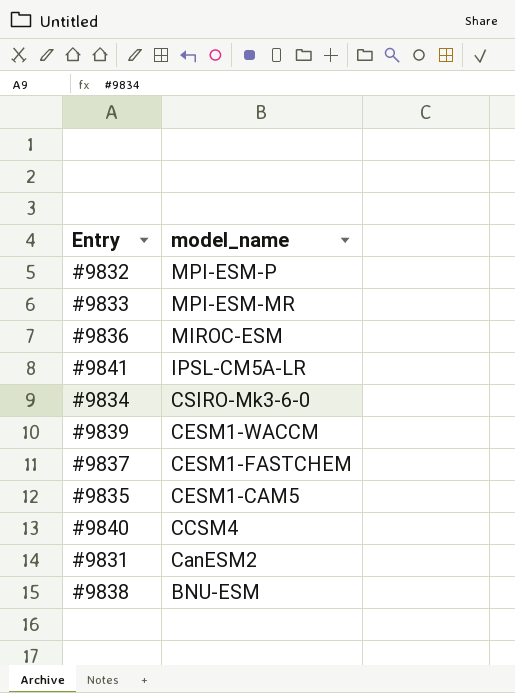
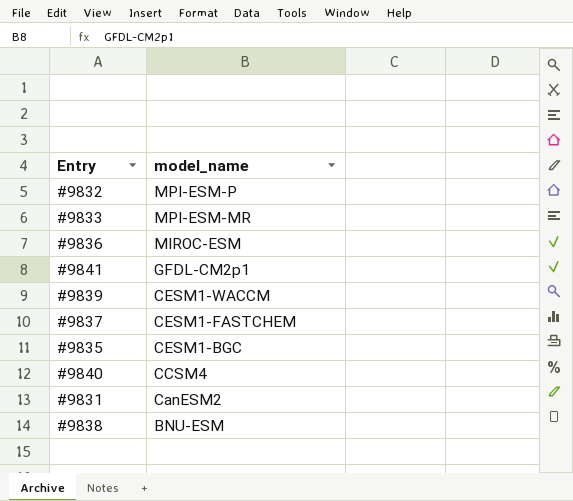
row #9834: CSIRO-Mk3-6-0 -> none
#9841 | model_name: IPSL-CM5A-LR -> GFDL-CM2p1
#9835 | model_name: CESM1-CAM5 -> CESM1-BGC

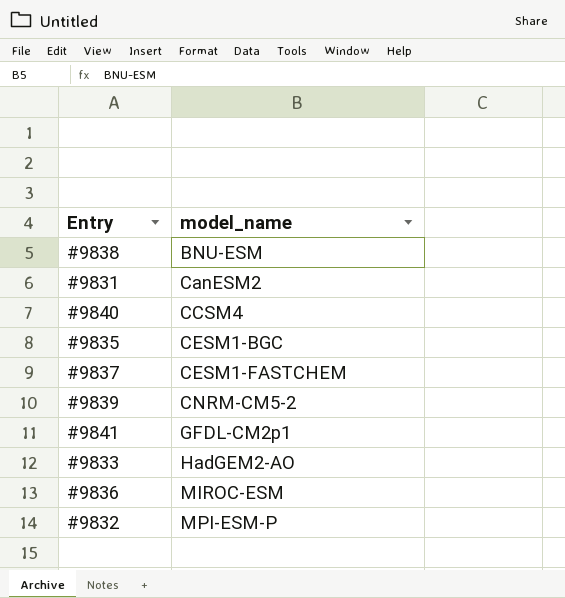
row order: model_name descending -> model_name ascending
#9839 | model_name: CESM1-WACCM -> CNRM-CM5-2
#9833 | model_name: MPI-ESM-MR -> HadGEM2-AO

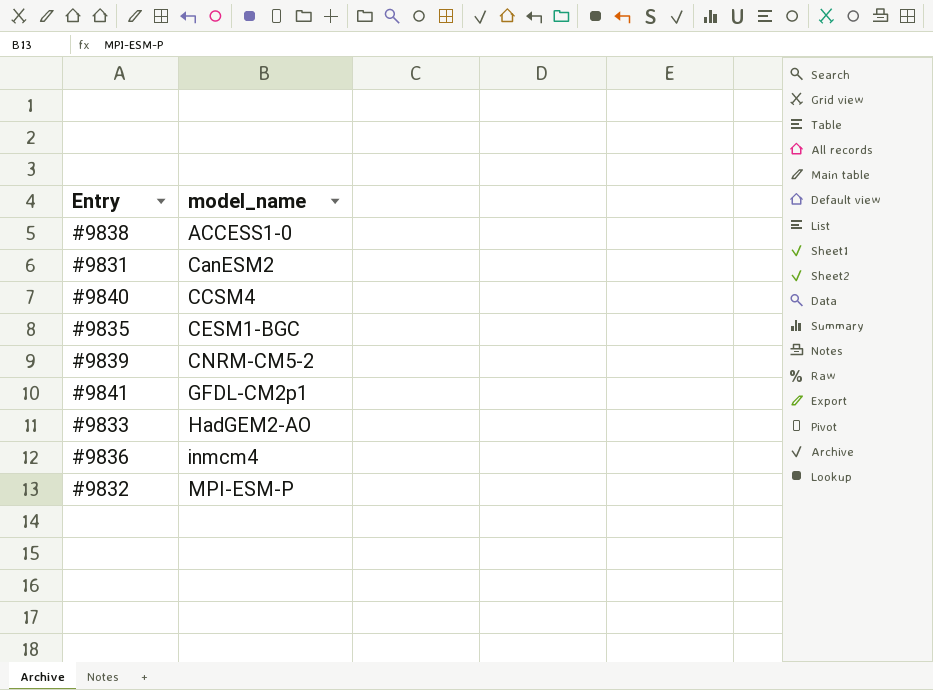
row #9837: CESM1-FASTCHEM -> none
#9838 | model_name: BNU-ESM -> ACCESS1-0
#9836 | model_name: MIROC-ESM -> inmcm4

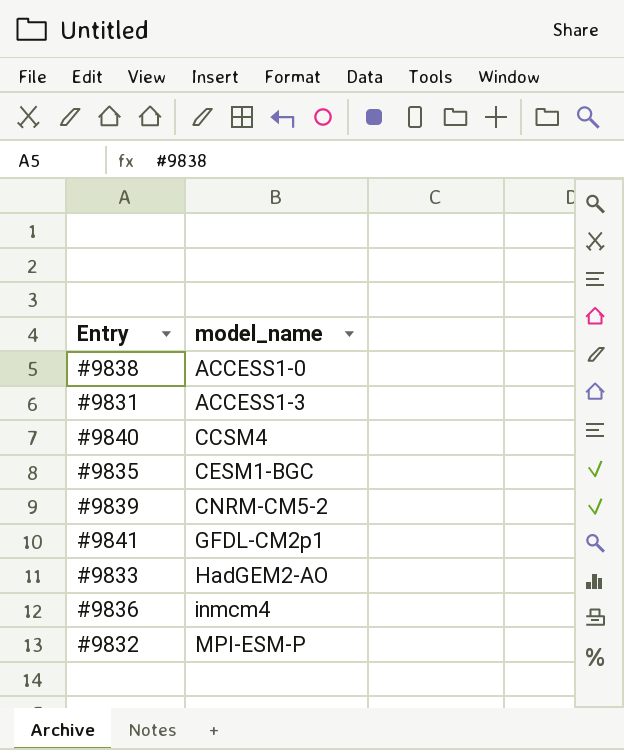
#9831 | model_name: CanESM2 -> ACCESS1-3

